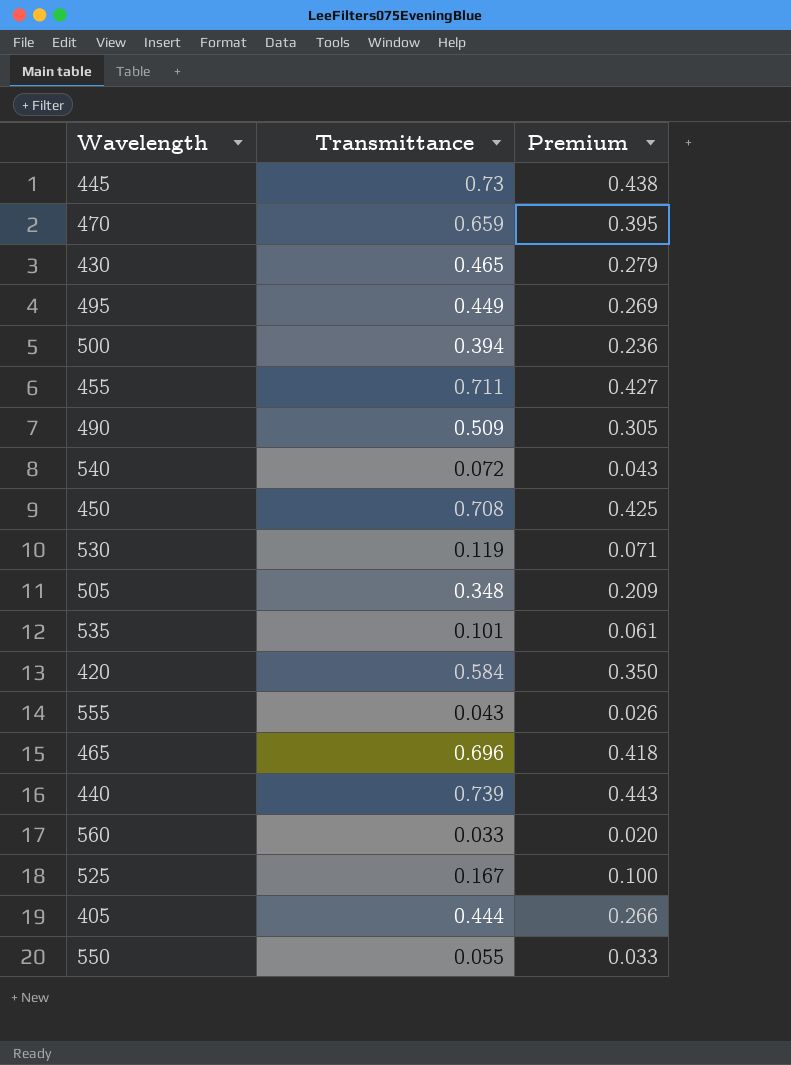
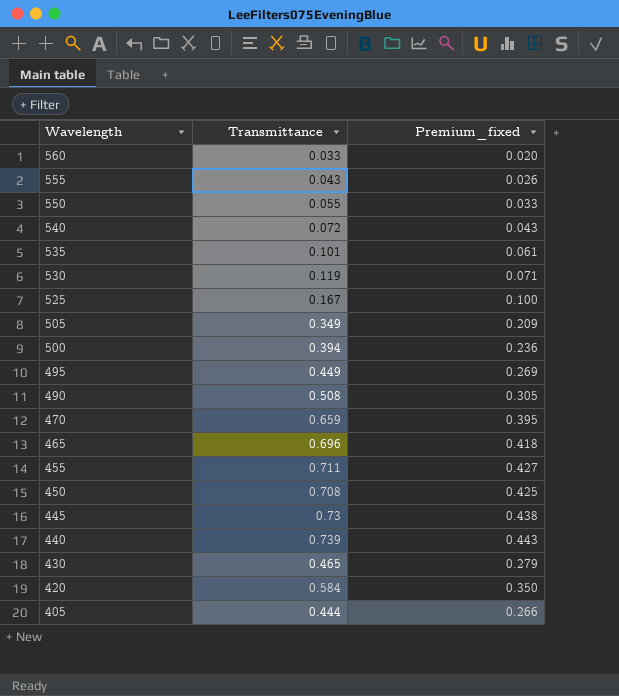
row order: none -> Wavelength descending
column name: Premium -> Premium_fixed
505 | Transmittance: 0.348 -> 0.349
490 | Transmittance: 0.509 -> 0.508

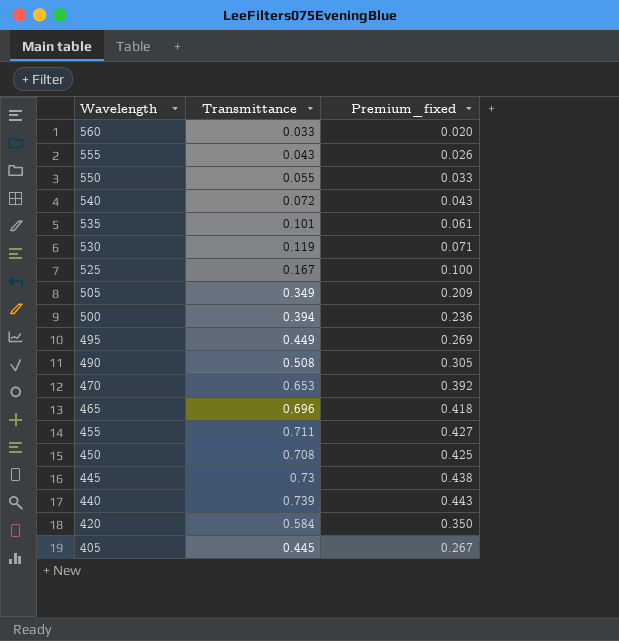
row 430: 0.465 | 0.279 -> none
470 | Transmittance: 0.659 -> 0.653
470 | Premium_fixed: 0.395 -> 0.392
405 | Transmittance: 0.444 -> 0.445
405 | Premium_fixed: 0.266 -> 0.267

